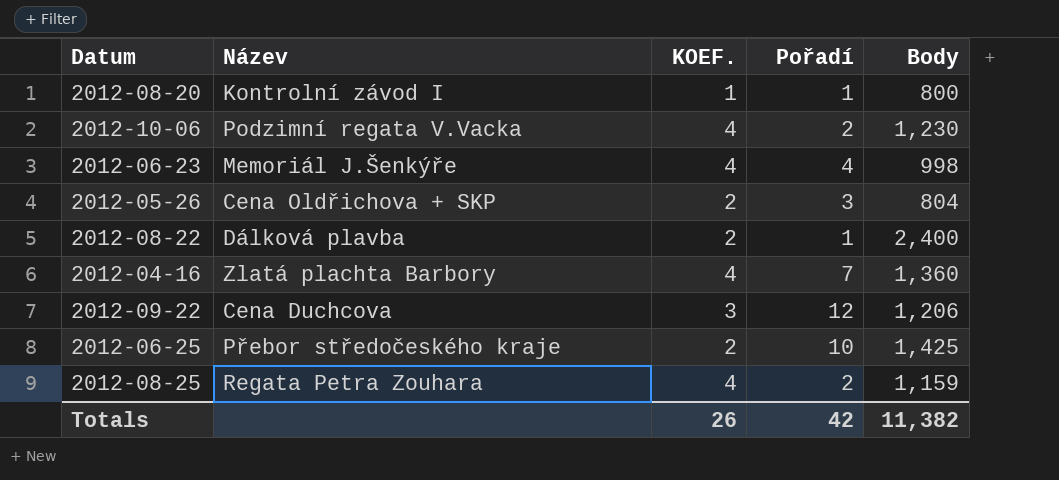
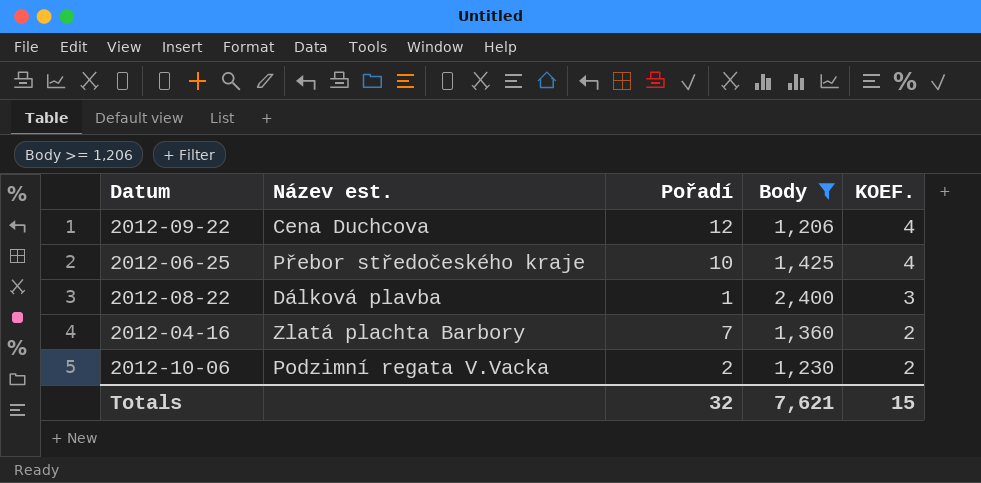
filter: none -> Body >= 1,206
row order: none -> KOEF. descending
column name: Název -> Název est.
column KOEF. | position: 3 -> 5
2012-09-22 | KOEF.: 3 -> 4
2012-06-25 | KOEF.: 2 -> 4
2012-08-22 | KOEF.: 2 -> 3
2012-04-16 | KOEF.: 4 -> 2
2012-10-06 | KOEF.: 4 -> 2
Totals | Pořadí: 42 -> 32
Totals | Body: 11,382 -> 7,621
Totals | KOEF.: 26 -> 15

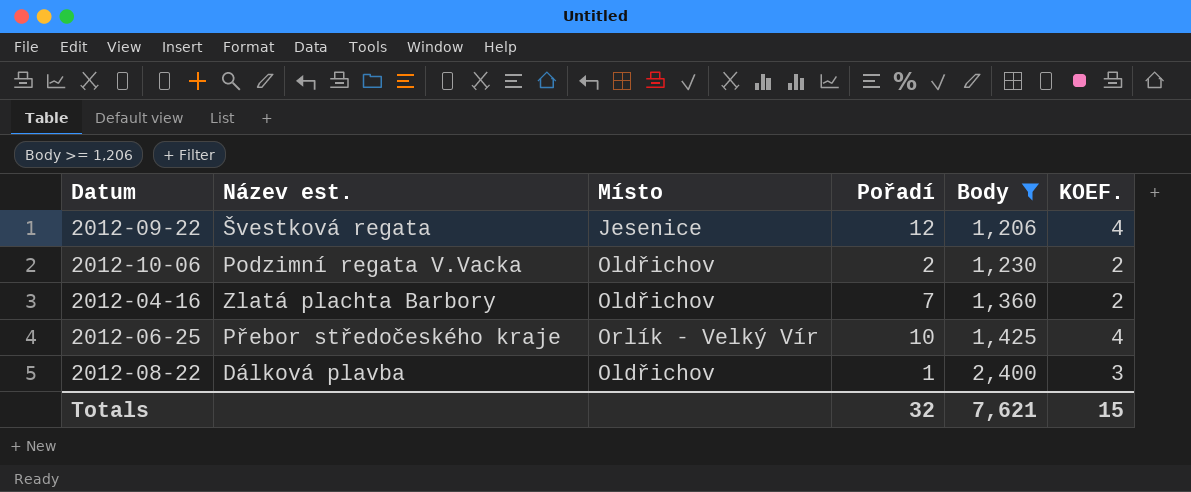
row order: KOEF. descending -> Body ascending
column Místo | position: none -> 3
2012-09-22 | Název est.: Cena Duchcova -> Švestková regata

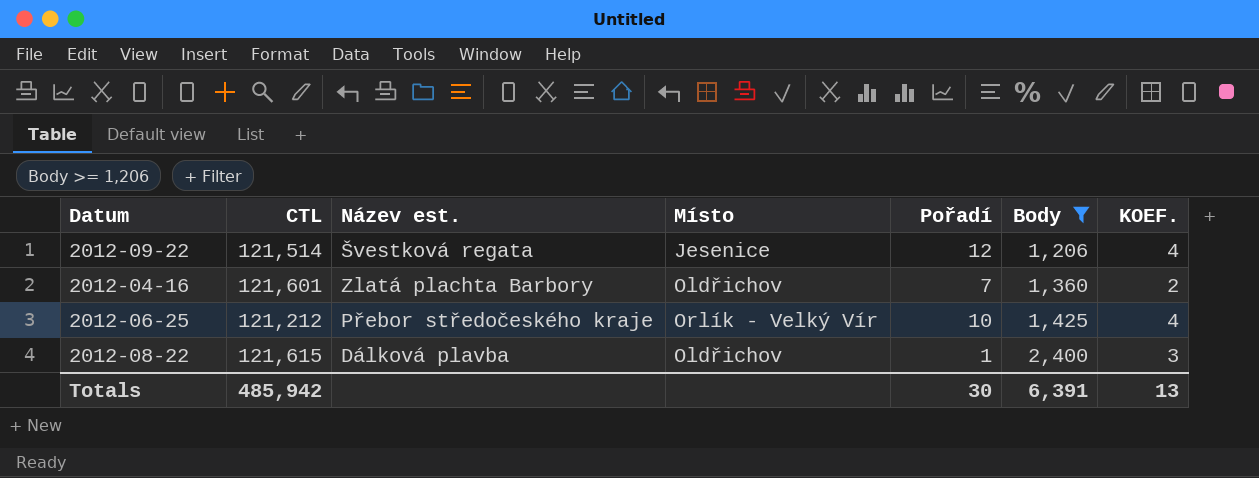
column CTL | position: none -> 2
row 2012-10-06: Podzimní regata V.Vacka | Oldřichov | 2 | 1,230 | 2 -> none
Totals | Pořadí: 32 -> 30
Totals | Body: 7,621 -> 6,391
Totals | KOEF.: 15 -> 13

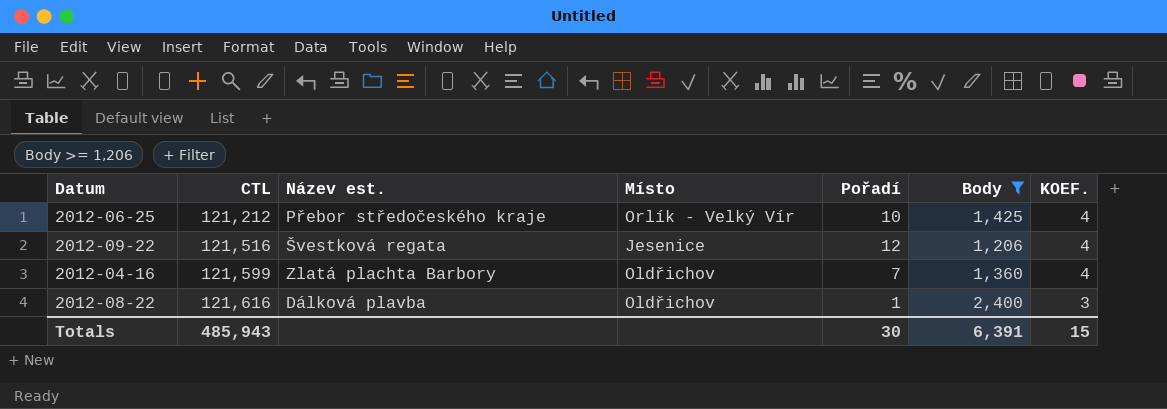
row order: Body ascending -> CTL ascending
2012-09-22 | CTL: 121,514 -> 121,516
2012-04-16 | CTL: 121,601 -> 121,599
2012-04-16 | KOEF.: 2 -> 4
2012-08-22 | CTL: 121,615 -> 121,616
Totals | CTL: 485,942 -> 485,943
Totals | KOEF.: 13 -> 15

